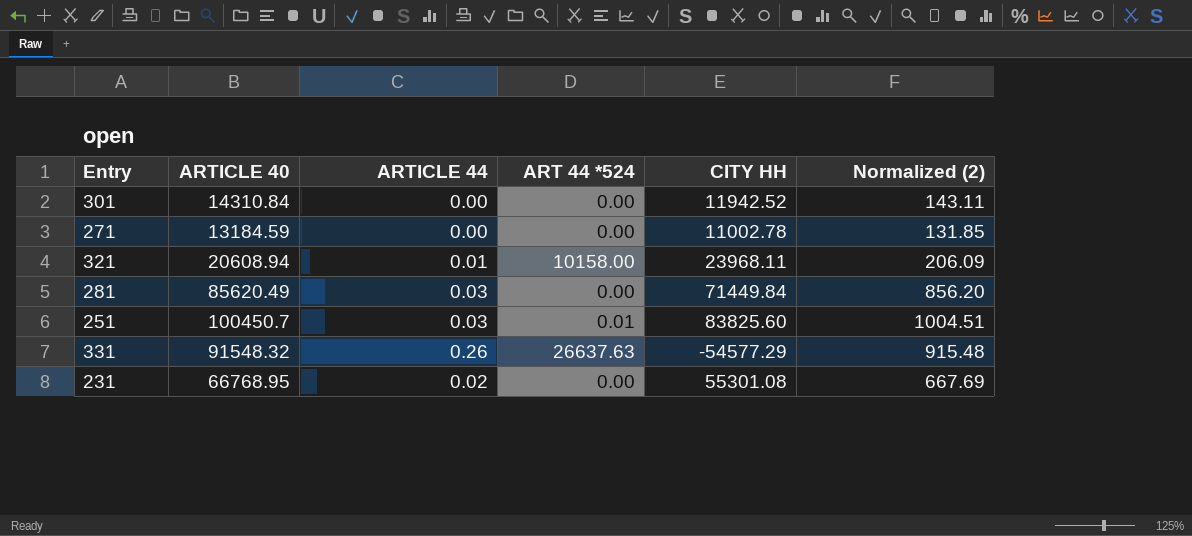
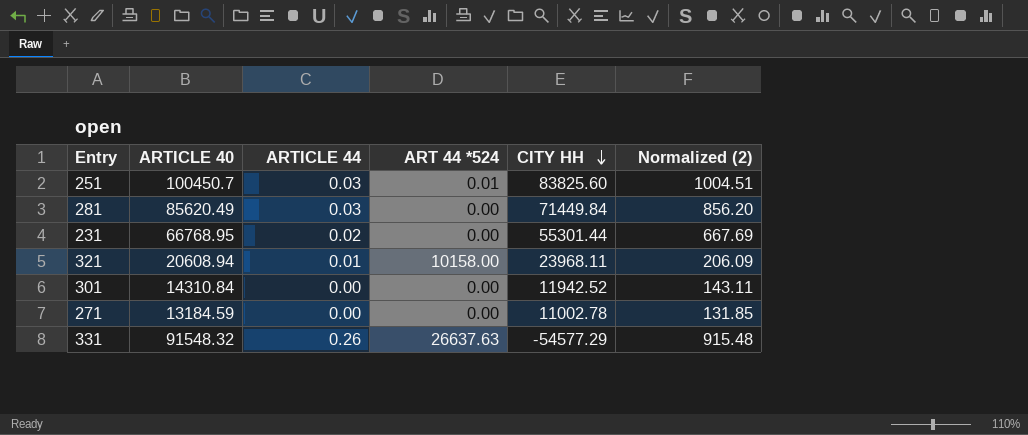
row order: none -> CITY HH descending
231 | CITY HH: 55301.08 -> 55301.44

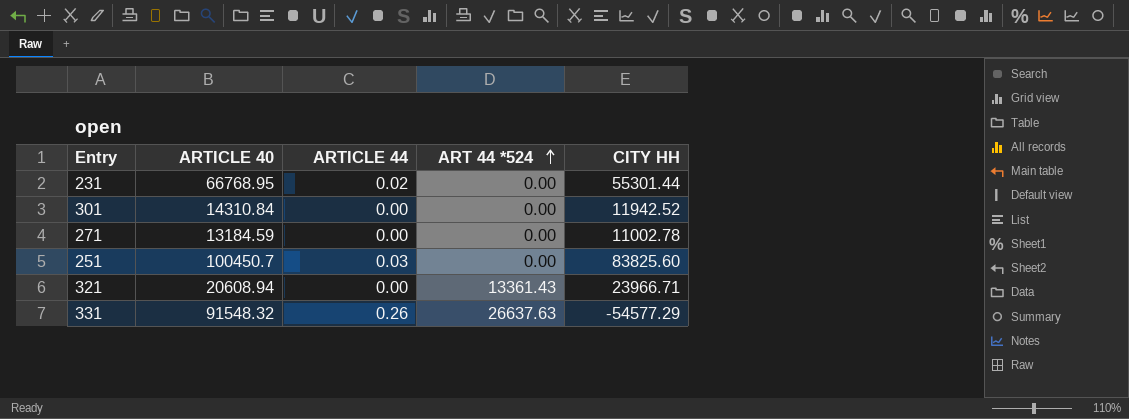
row order: CITY HH descending -> ART 44 *524 ascending
column Normalized (2) | formula: [ARTICLE 40] * 0.01 -> none
row 281: 85620.49 | 0.03 | 0.00 | 71449.84 | 856.20 -> none
251 | ART 44 *524: 0.01 -> 0.00
321 | ARTICLE 44: 0.01 -> 0.00
321 | ART 44 *524: 10158.00 -> 13361.43
321 | CITY HH: 23968.11 -> 23966.71

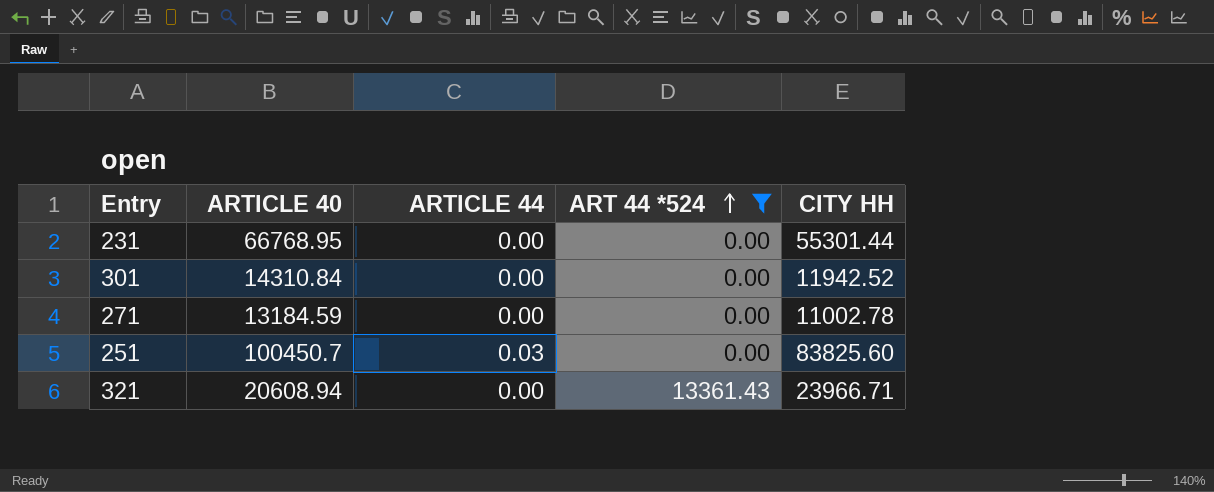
filter: none -> ART 44 *524 != 26637.63
231 | ARTICLE 44: 0.02 -> 0.00

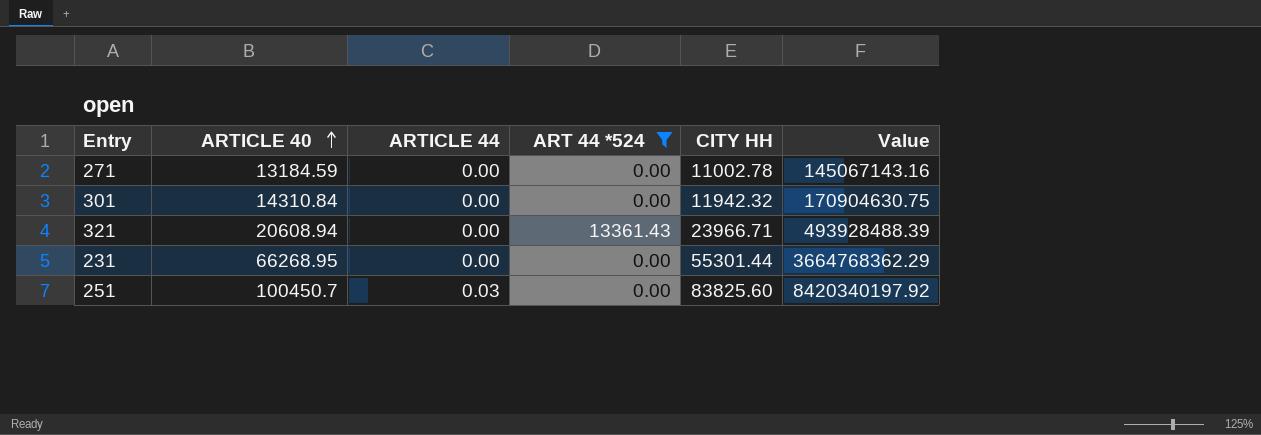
row order: ART 44 *524 ascending -> ARTICLE 40 ascending
column Value | formula: none -> [ARTICLE 40] * [CITY HH]
301 | CITY HH: 11942.52 -> 11942.32
231 | ARTICLE 40: 66768.95 -> 66268.95

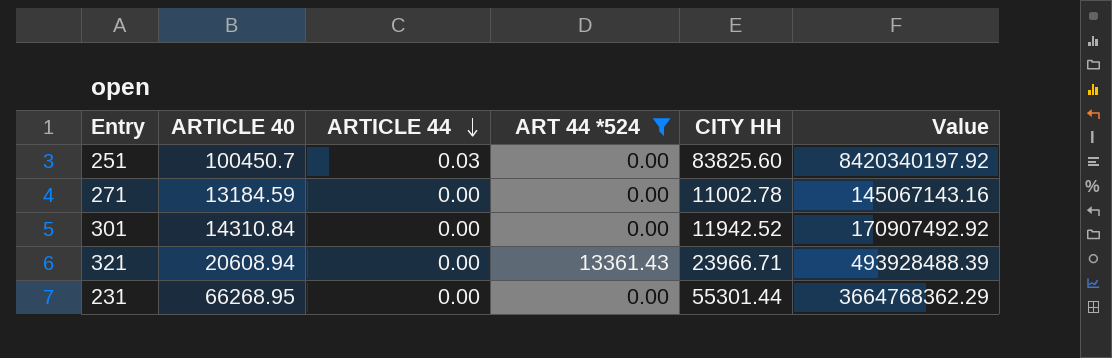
row order: ARTICLE 40 ascending -> ARTICLE 44 descending
301 | CITY HH: 11942.32 -> 11942.52
301 | Value: 170904630.75 -> 170907492.92

